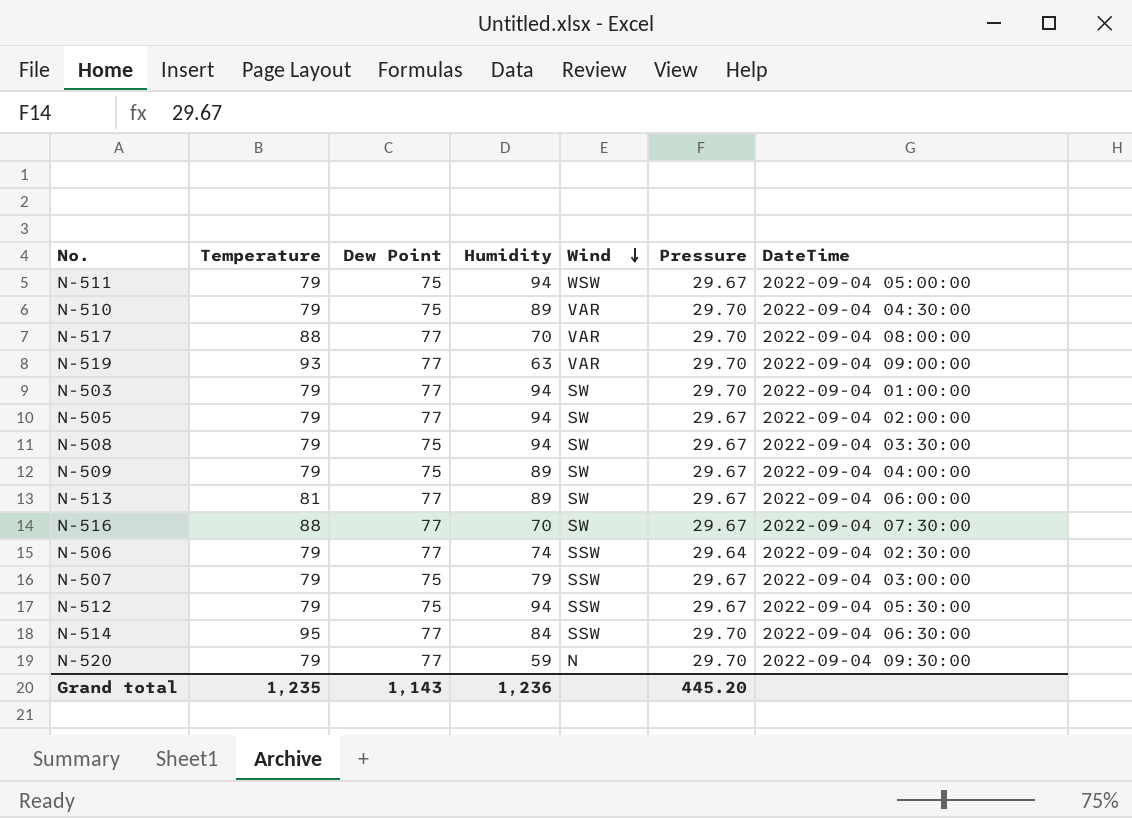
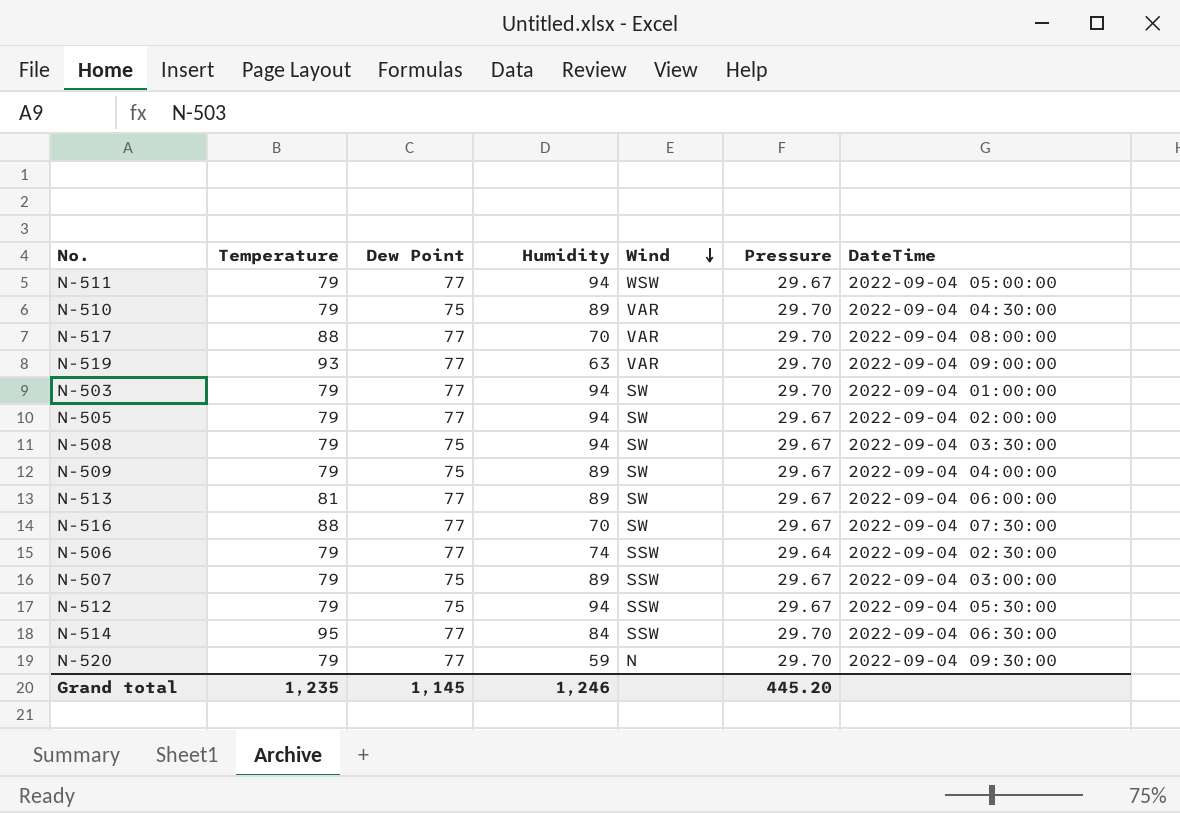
N-511 | Dew Point: 75 -> 77
N-507 | Humidity: 79 -> 89
Grand total | Dew Point: 1,143 -> 1,145
Grand total | Humidity: 1,236 -> 1,246

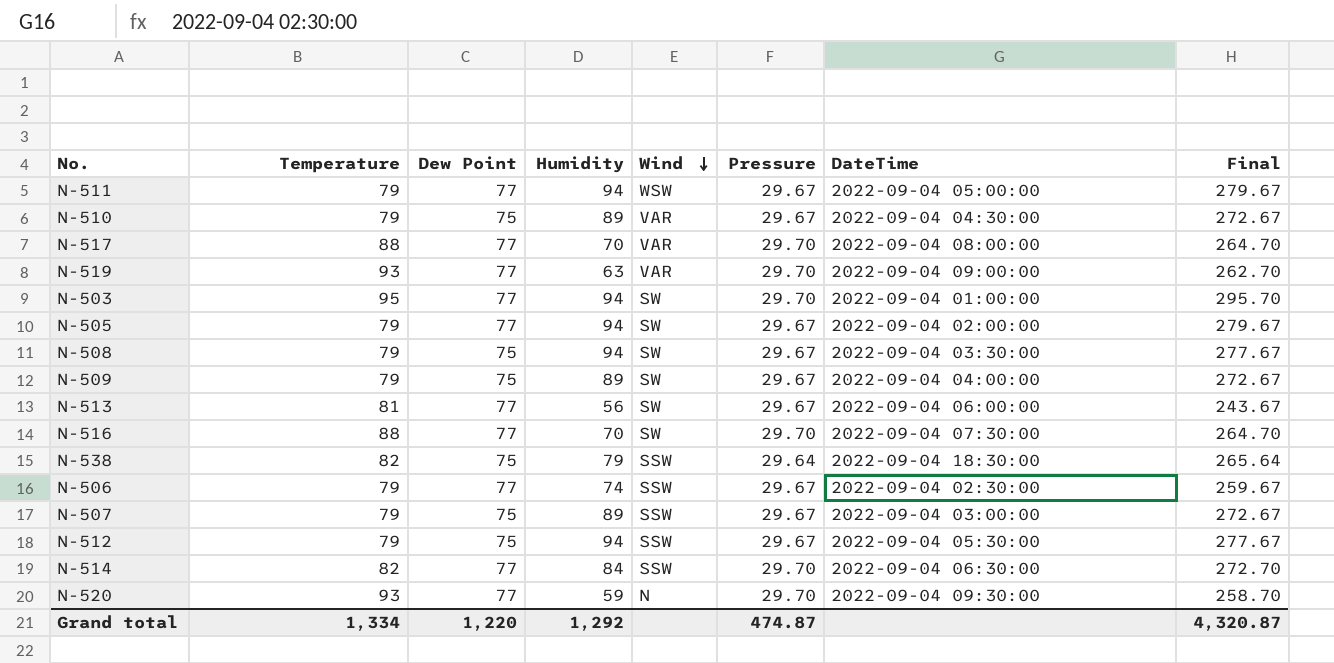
column Final | formula: none -> [Temperature] + [Dew Point] + [Humidity] + [Pressure]
N-510 | Pressure: 29.70 -> 29.67
N-503 | Temperature: 79 -> 95
N-513 | Humidity: 89 -> 56
N-516 | Pressure: 29.67 -> 29.70
row N-538: none -> 82 | 75 | 79 | SSW | 29.64 | 2022-09-04 18:30:00 | 265.64
N-506 | Pressure: 29.64 -> 29.67
N-514 | Temperature: 95 -> 82
N-520 | Temperature: 79 -> 93
Grand total | Temperature: 1,235 -> 1,334
Grand total | Dew Point: 1,145 -> 1,220
Grand total | Humidity: 1,246 -> 1,292
Grand total | Pressure: 445.20 -> 474.87

